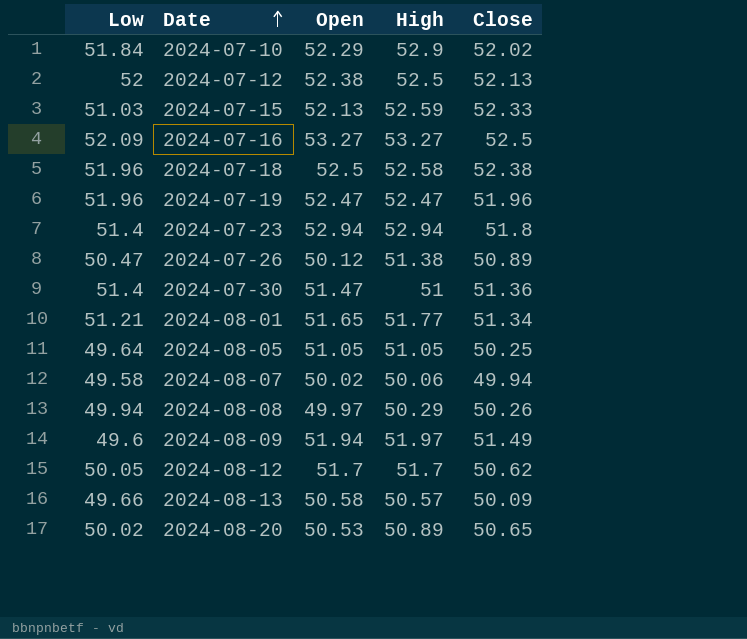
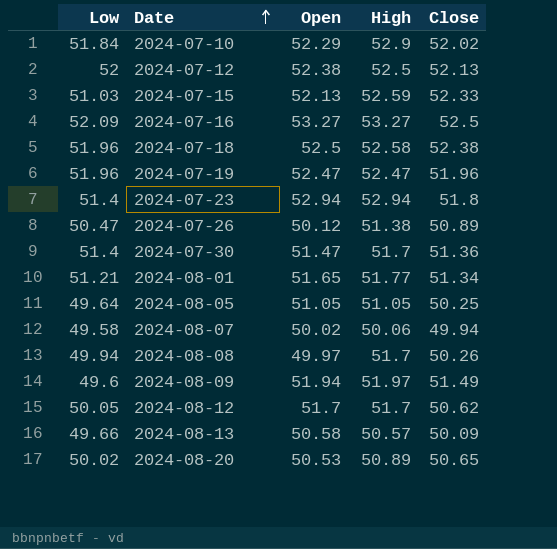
2024-07-30 | High: 51 -> 51.7
2024-08-08 | High: 50.29 -> 51.7

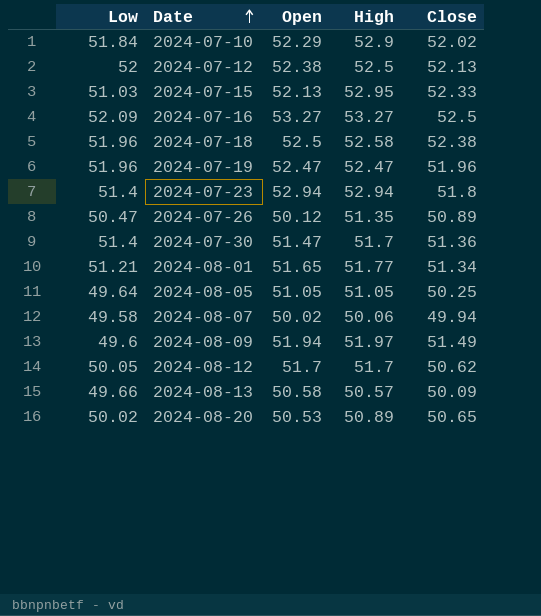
row 2024-08-08: 49.94 | 49.97 | 51.7 | 50.26 -> none
2024-07-15 | High: 52.59 -> 52.95
2024-07-26 | High: 51.38 -> 51.35

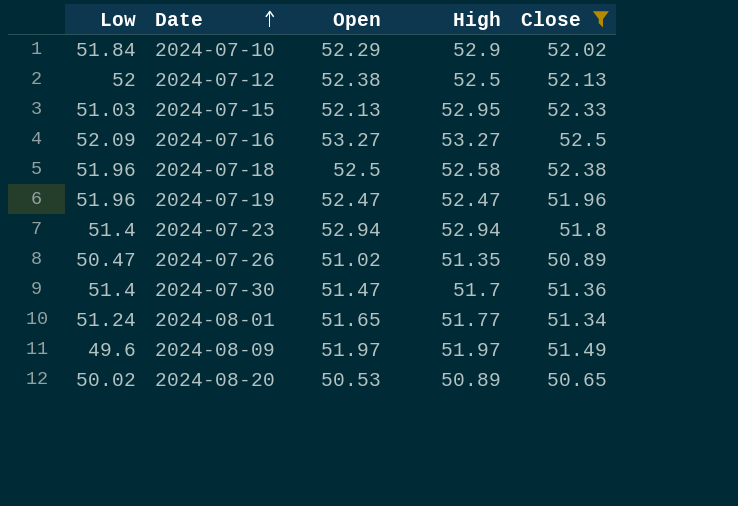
filter: none -> Close >= 50.65
2024-07-26 | Open: 50.12 -> 51.02
2024-08-01 | Low: 51.21 -> 51.24
2024-08-09 | Open: 51.94 -> 51.97

